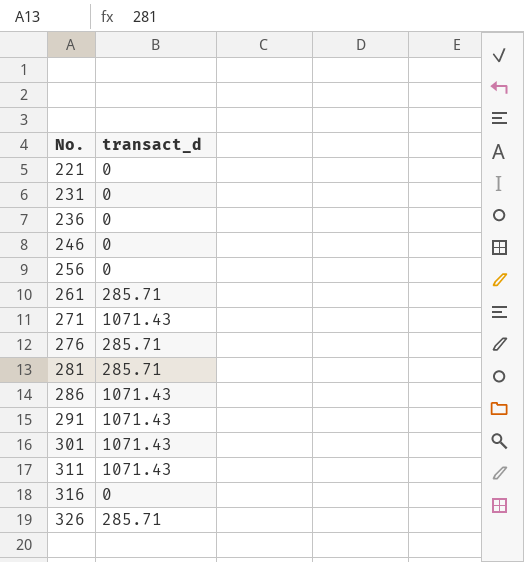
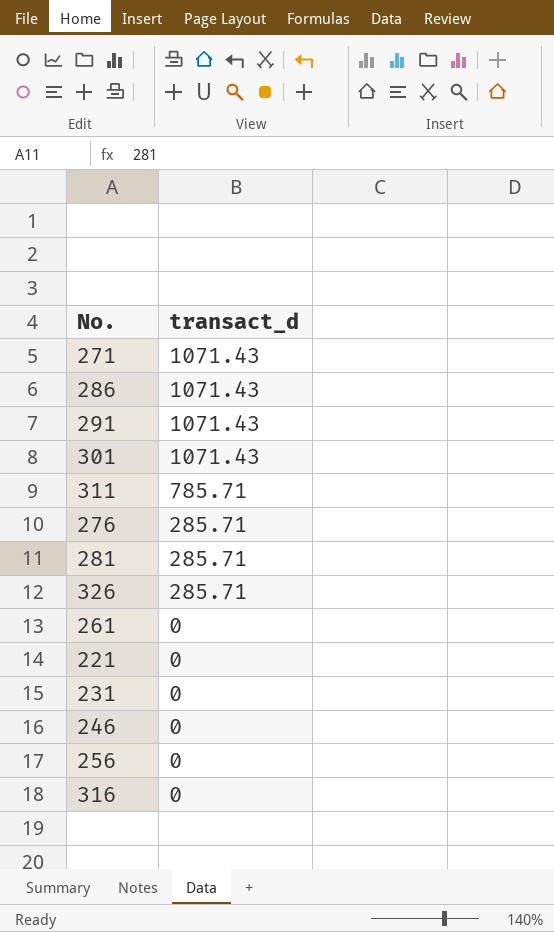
row order: No. ascending -> transact_d descending
row 236: 0 -> none
311 | transact_d: 1071.43 -> 785.71
261 | transact_d: 285.71 -> 0

